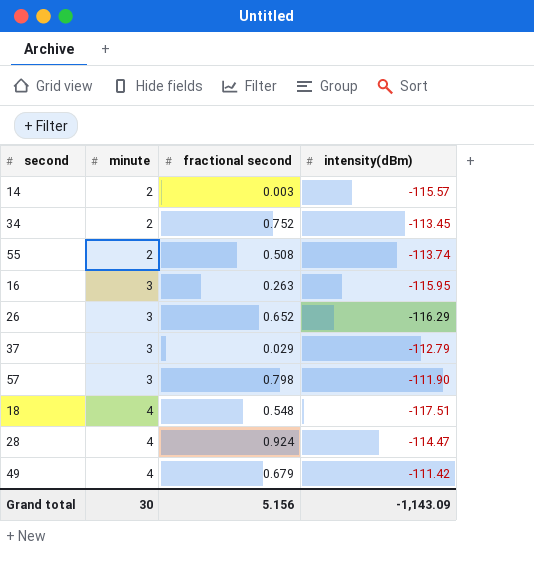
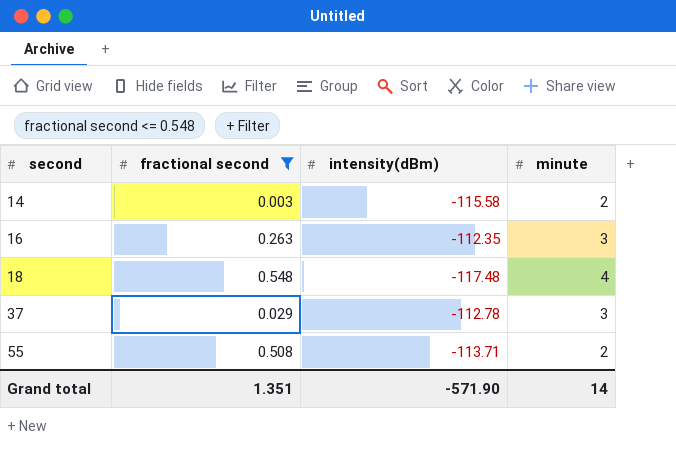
filter: none -> fractional second <= 0.548
row order: minute ascending -> second ascending
column minute | position: 2 -> 4
14 | intensity(dBm): -115.57 -> -115.58
16 | intensity(dBm): -115.95 -> -112.35
18 | intensity(dBm): -117.51 -> -117.48
37 | intensity(dBm): -112.79 -> -112.78
55 | intensity(dBm): -113.74 -> -113.71
Grand total | fractional second: 5.156 -> 1.351
Grand total | intensity(dBm): -1,143.09 -> -571.90
Grand total | minute: 30 -> 14

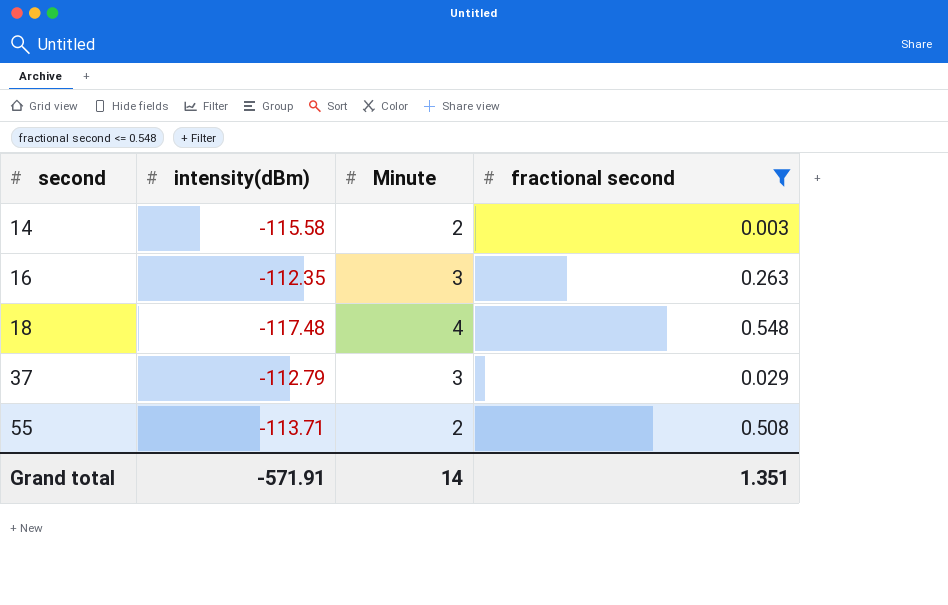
column name: minute -> Minute
column fractional second | position: 2 -> 4
37 | intensity(dBm): -112.78 -> -112.79
Grand total | intensity(dBm): -571.90 -> -571.91

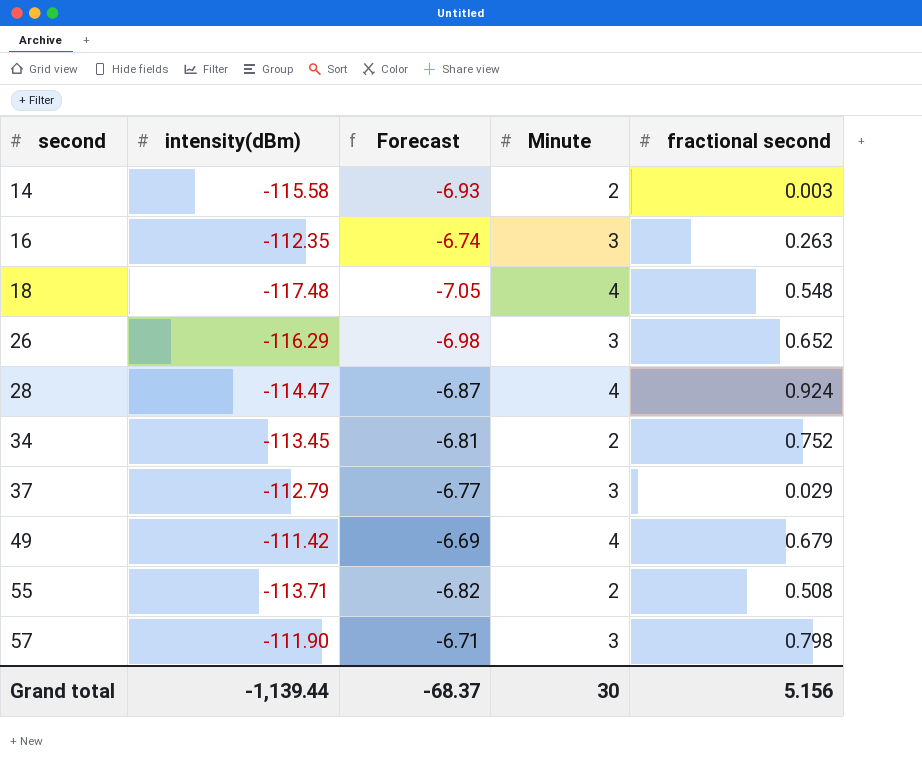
filter: fractional second <= 0.548 -> none
column Forecast | formula: none -> [intensity(dBm)] * 0.06
Grand total | intensity(dBm): -571.91 -> -1,139.44
Grand total | Minute: 14 -> 30
Grand total | fractional second: 1.351 -> 5.156

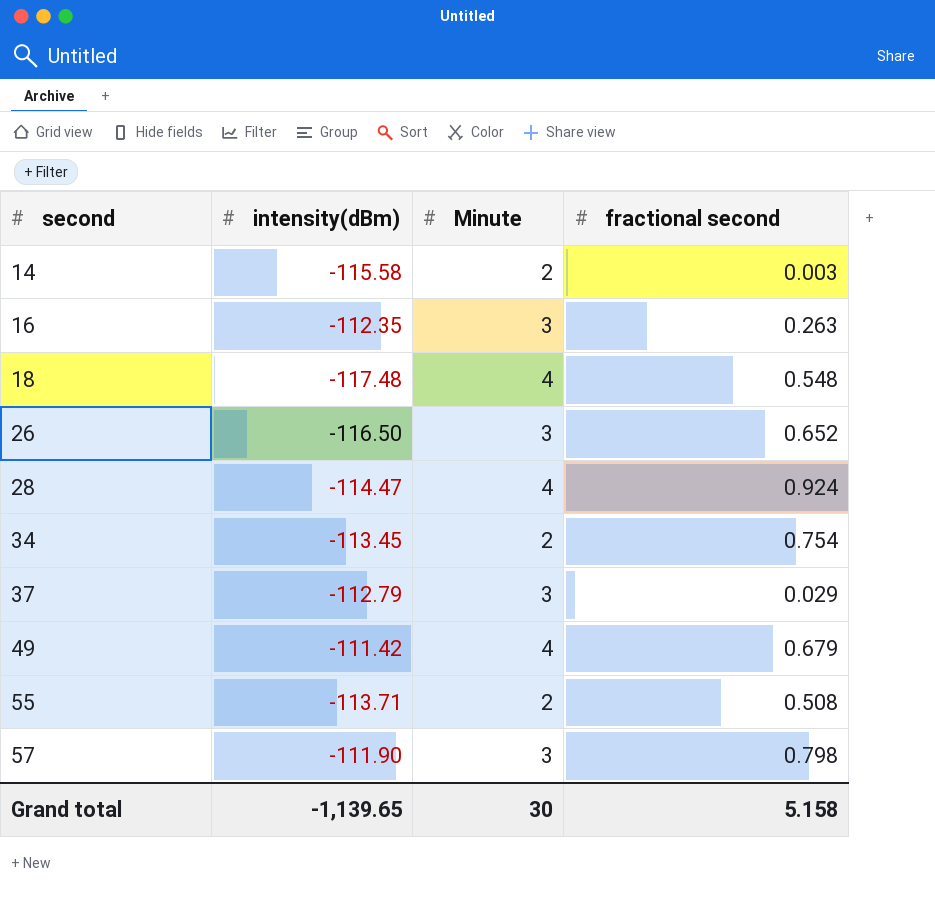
column Forecast | formula: [intensity(dBm)] * 0.06 -> none
26 | intensity(dBm): -116.29 -> -116.50
34 | fractional second: 0.752 -> 0.754
Grand total | intensity(dBm): -1,139.44 -> -1,139.65
Grand total | fractional second: 5.156 -> 5.158

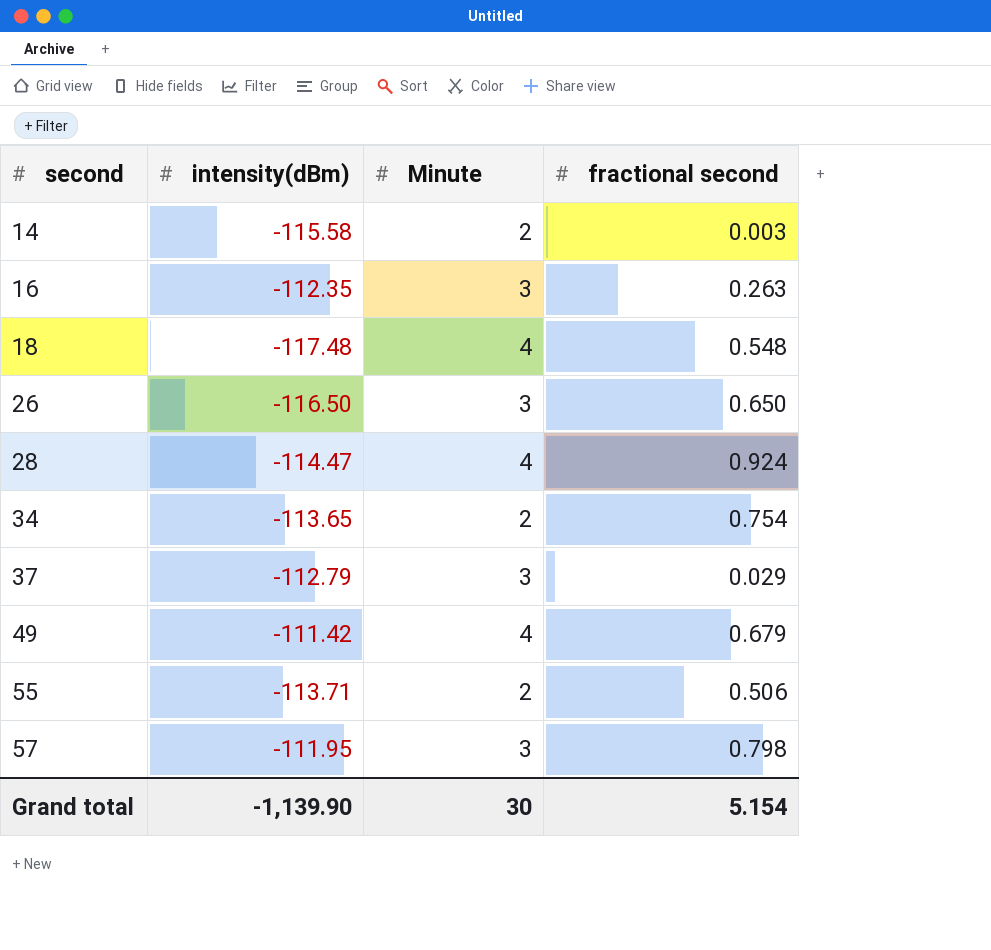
26 | fractional second: 0.652 -> 0.650
34 | intensity(dBm): -113.45 -> -113.65
55 | fractional second: 0.508 -> 0.506
57 | intensity(dBm): -111.90 -> -111.95
Grand total | intensity(dBm): -1,139.65 -> -1,139.90
Grand total | fractional second: 5.158 -> 5.154

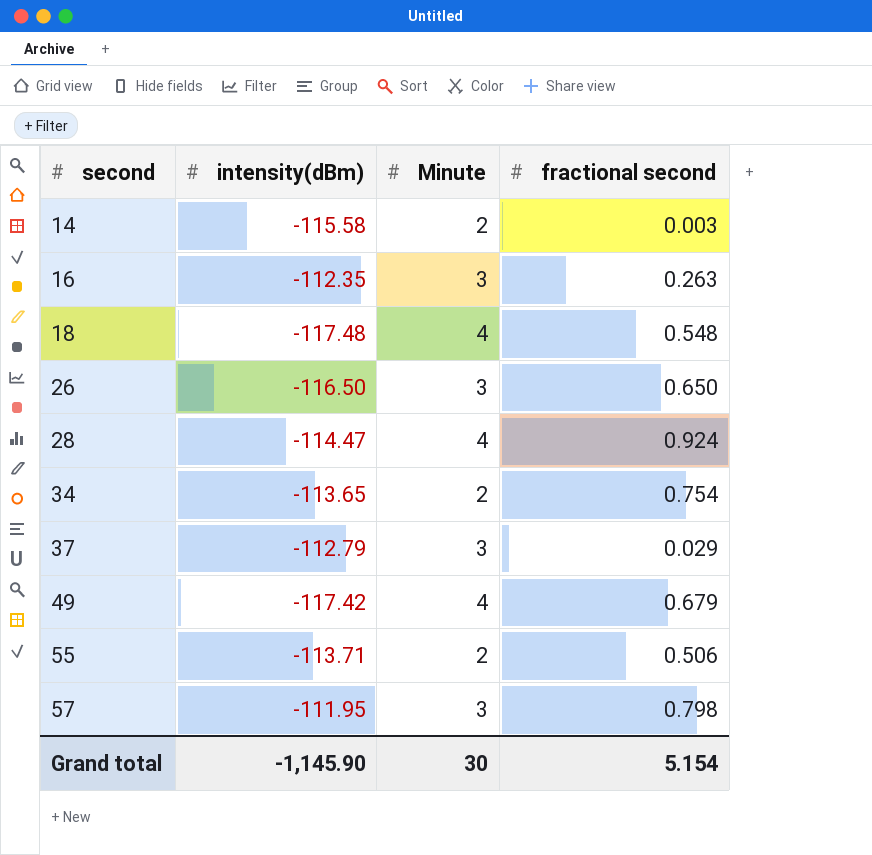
49 | intensity(dBm): -111.42 -> -117.42
Grand total | intensity(dBm): -1,139.90 -> -1,145.90

